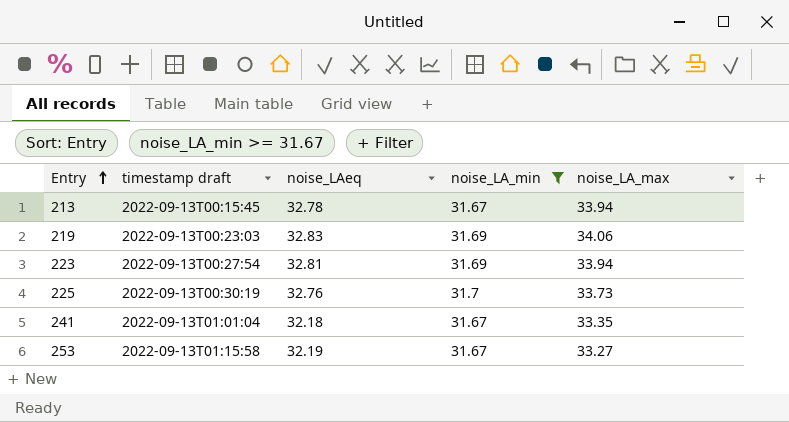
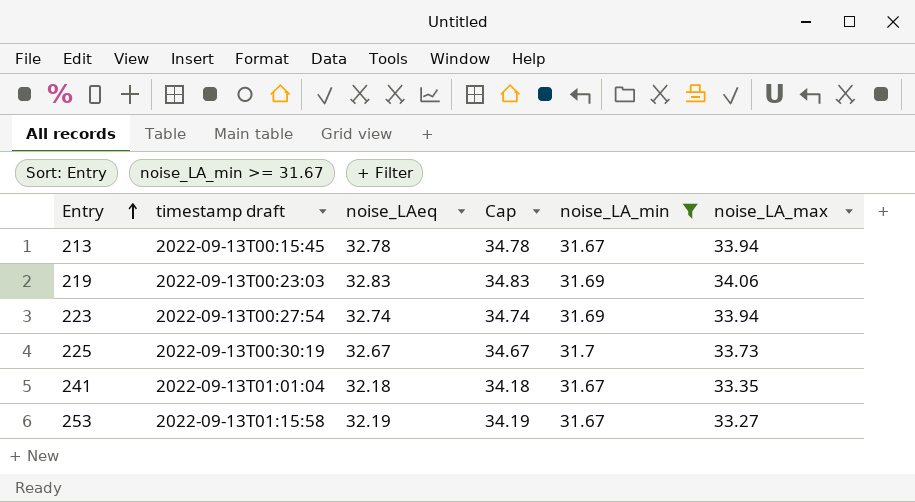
column Cap | formula: none -> [noise_LAeq] + 2
223 | noise_LAeq: 32.81 -> 32.74
225 | noise_LAeq: 32.76 -> 32.67

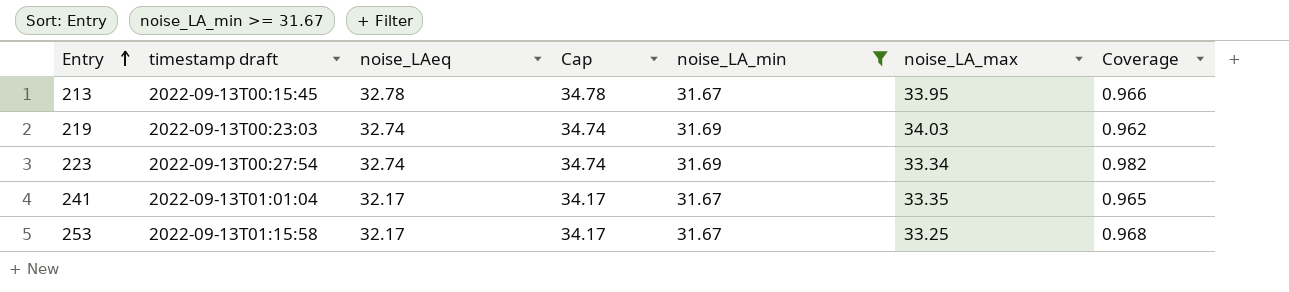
column Coverage | formula: none -> [noise_LAeq] / [noise_LA_max]
row 225: 2022-09-13T00:30:19 | 32.67 | 34.67 | 31.7 | 33.73 -> none
213 | noise_LA_max: 33.94 -> 33.95
219 | noise_LAeq: 32.83 -> 32.74
219 | Cap: 34.83 -> 34.74
219 | noise_LA_max: 34.06 -> 34.03
223 | noise_LA_max: 33.94 -> 33.34
241 | noise_LAeq: 32.18 -> 32.17
241 | Cap: 34.18 -> 34.17
253 | noise_LAeq: 32.19 -> 32.17
253 | Cap: 34.19 -> 34.17
253 | noise_LA_max: 33.27 -> 33.25

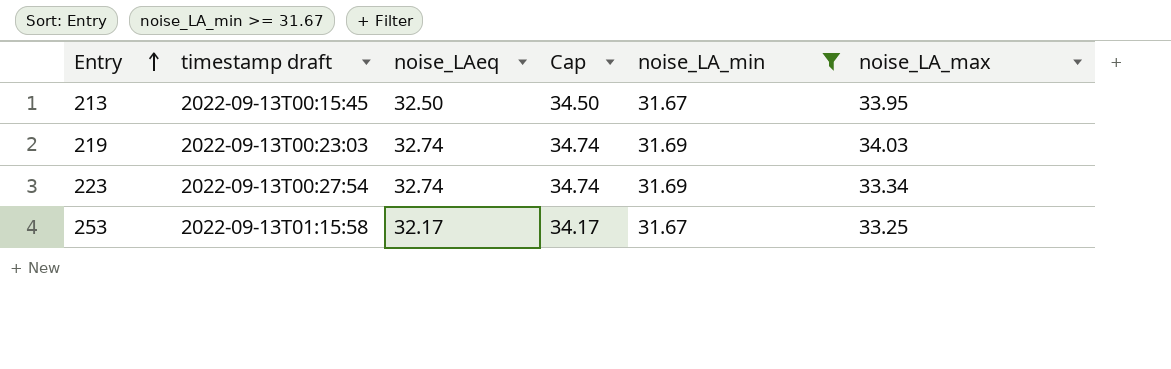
column Coverage | formula: [noise_LAeq] / [noise_LA_max] -> none
row 241: 2022-09-13T01:01:04 | 32.17 | 34.17 | 31.67 | 33.35 | 0.965 -> none
213 | noise_LAeq: 32.78 -> 32.50
213 | Cap: 34.78 -> 34.50

